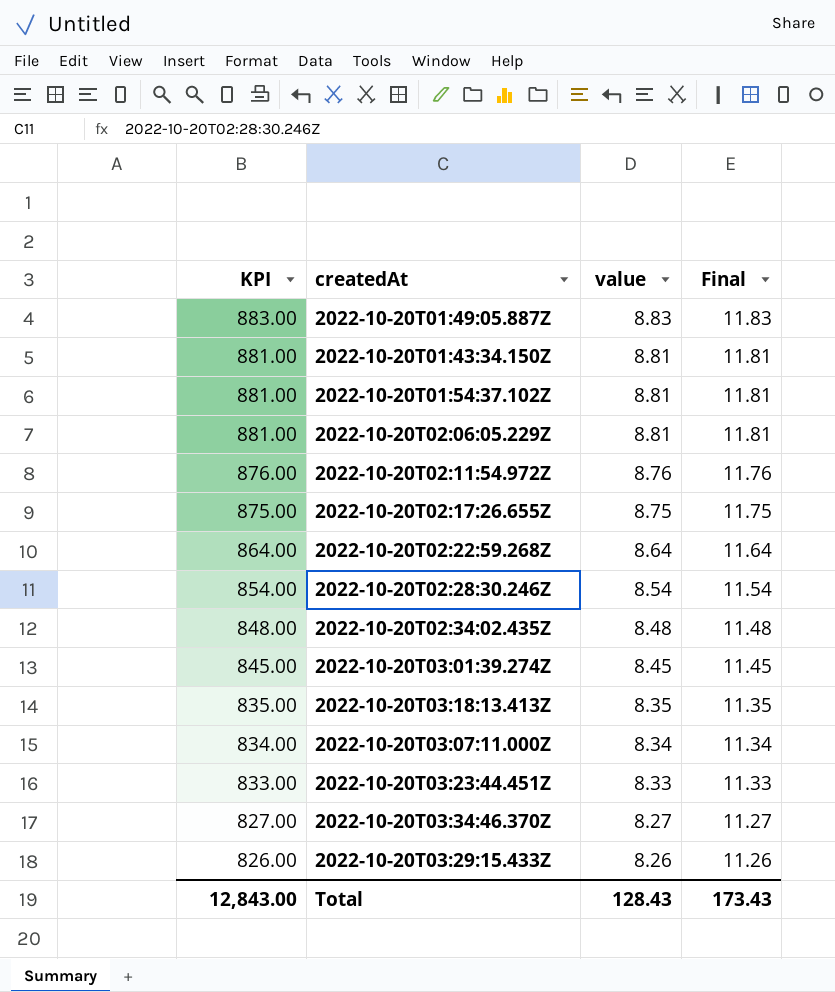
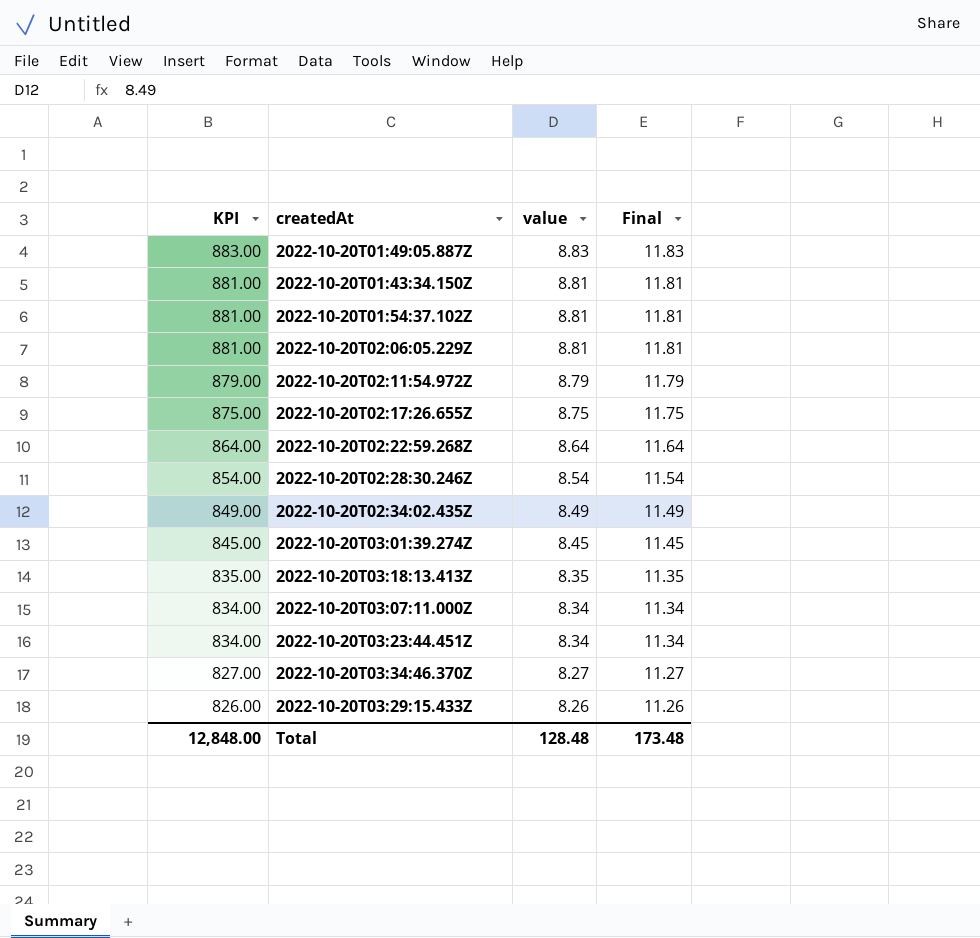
2022-10-20T02:11:54.972Z | KPI: 876.00 -> 879.00
2022-10-20T02:11:54.972Z | value: 8.76 -> 8.79
2022-10-20T02:11:54.972Z | Final: 11.76 -> 11.79
2022-10-20T02:34:02.435Z | KPI: 848.00 -> 849.00
2022-10-20T02:34:02.435Z | value: 8.48 -> 8.49
2022-10-20T02:34:02.435Z | Final: 11.48 -> 11.49
2022-10-20T03:23:44.451Z | KPI: 833.00 -> 834.00
2022-10-20T03:23:44.451Z | value: 8.33 -> 8.34
2022-10-20T03:23:44.451Z | Final: 11.33 -> 11.34
Total | KPI: 12,843.00 -> 12,848.00
Total | value: 128.43 -> 128.48
Total | Final: 173.43 -> 173.48

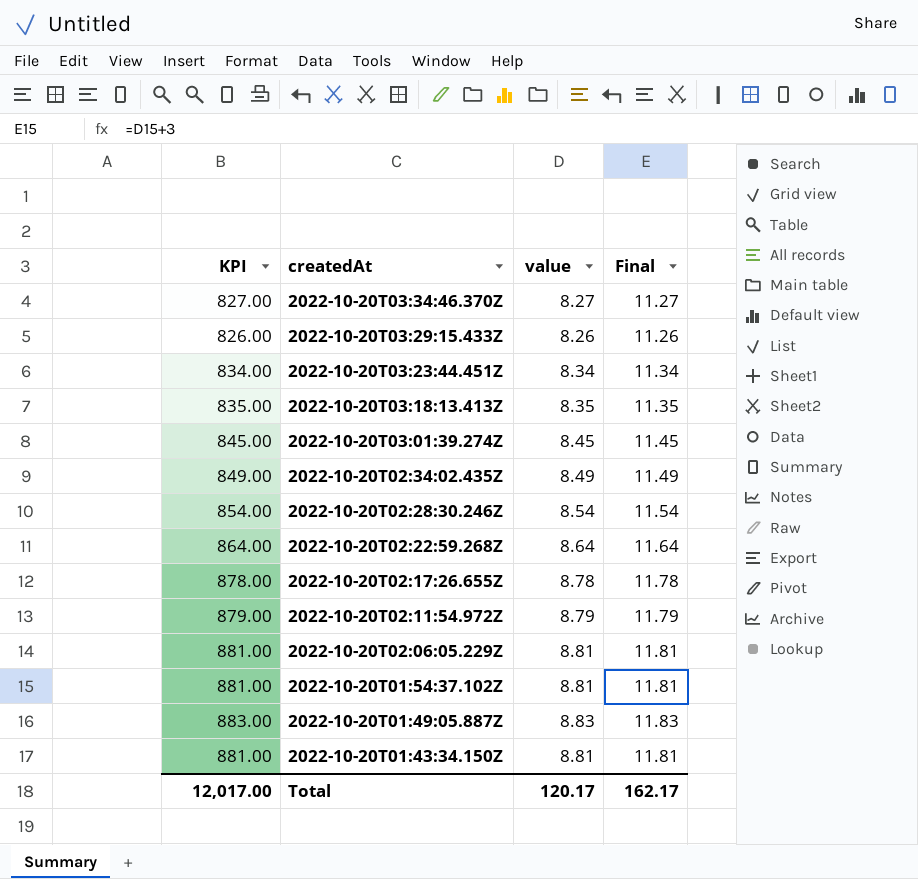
row order: KPI descending -> createdAt descending
row 2022-10-20T03:07:11.000Z: 834.00 | 8.34 | 11.34 -> none
2022-10-20T02:17:26.655Z | KPI: 875.00 -> 878.00
2022-10-20T02:17:26.655Z | value: 8.75 -> 8.78
2022-10-20T02:17:26.655Z | Final: 11.75 -> 11.78
Total | KPI: 12,848.00 -> 12,017.00
Total | value: 128.48 -> 120.17
Total | Final: 173.48 -> 162.17

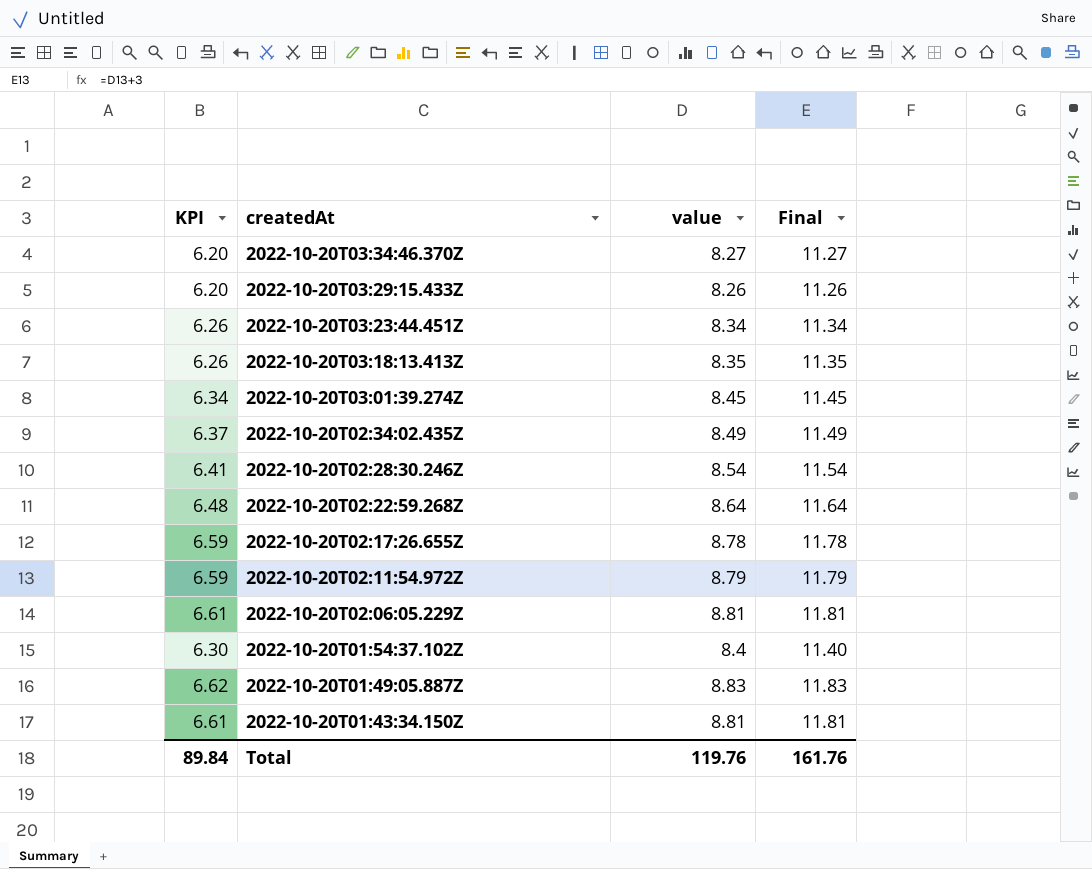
column KPI | formula: [value] * 100 -> [value] * 0.75
2022-10-20T01:54:37.102Z | value: 8.81 -> 8.4
2022-10-20T01:54:37.102Z | Final: 11.81 -> 11.40
Total | KPI: 12,017.00 -> 89.84
Total | value: 120.17 -> 119.76
Total | Final: 162.17 -> 161.76

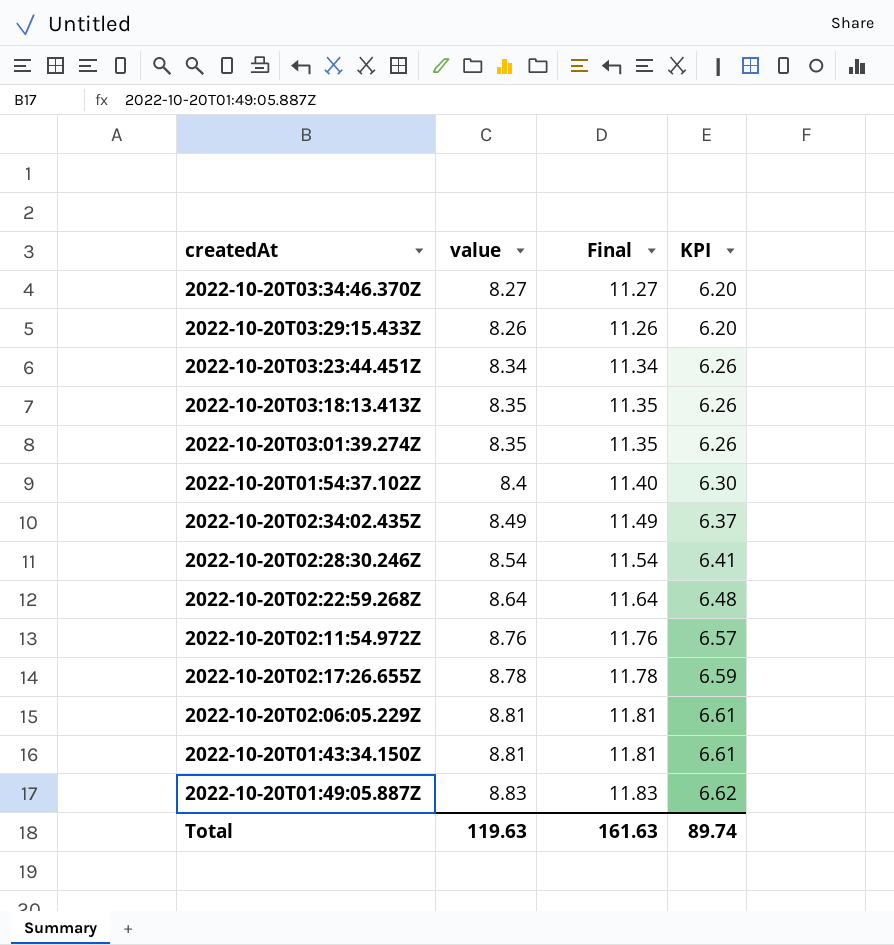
row order: createdAt descending -> KPI ascending
column KPI | position: 1 -> 4
2022-10-20T03:01:39.274Z | value: 8.45 -> 8.35
2022-10-20T03:01:39.274Z | Final: 11.45 -> 11.35
2022-10-20T03:01:39.274Z | KPI: 6.34 -> 6.26
2022-10-20T02:11:54.972Z | value: 8.79 -> 8.76
2022-10-20T02:11:54.972Z | Final: 11.79 -> 11.76
2022-10-20T02:11:54.972Z | KPI: 6.59 -> 6.57
Total | value: 119.76 -> 119.63
Total | Final: 161.76 -> 161.63
Total | KPI: 89.84 -> 89.74

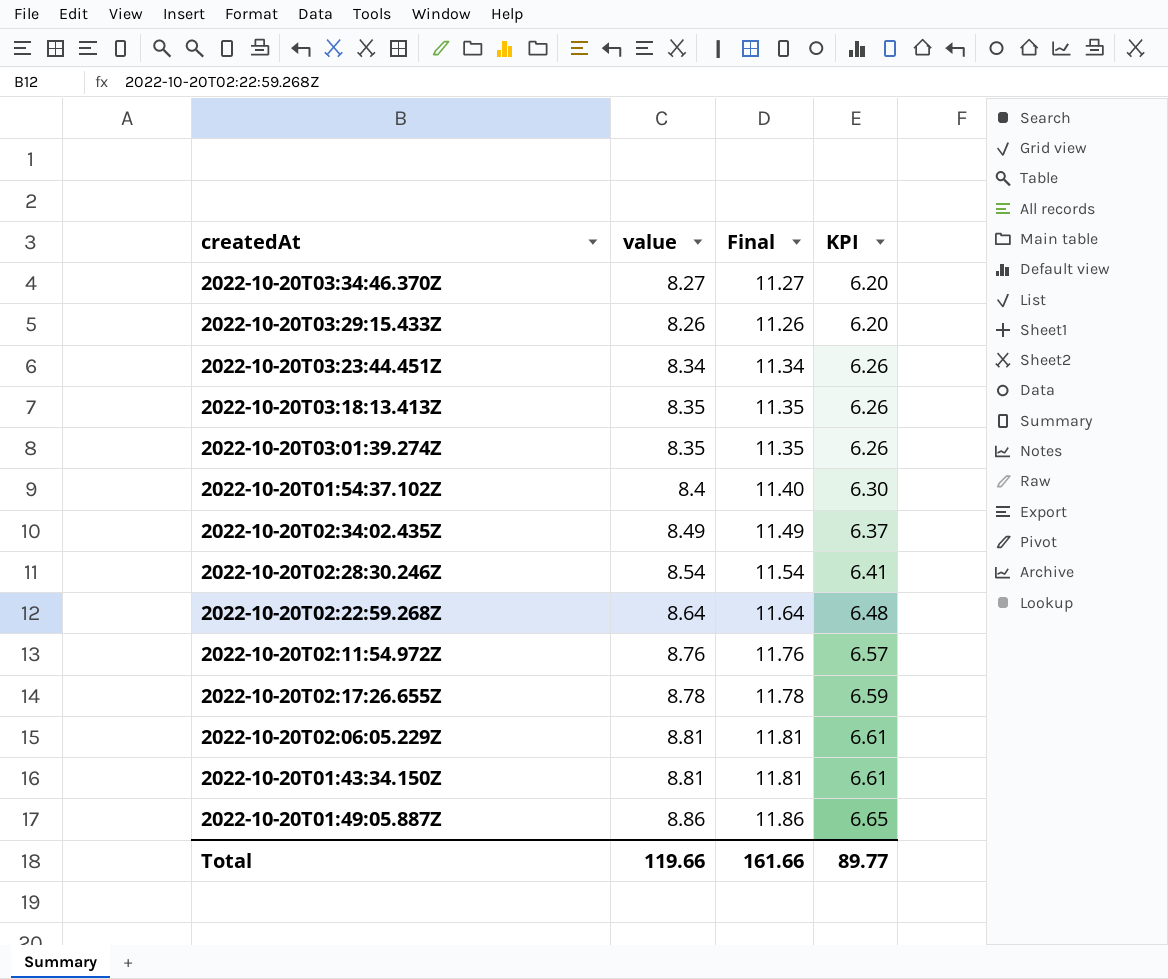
2022-10-20T01:49:05.887Z | value: 8.83 -> 8.86
2022-10-20T01:49:05.887Z | Final: 11.83 -> 11.86
2022-10-20T01:49:05.887Z | KPI: 6.62 -> 6.65
Total | value: 119.63 -> 119.66
Total | Final: 161.63 -> 161.66
Total | KPI: 89.74 -> 89.77

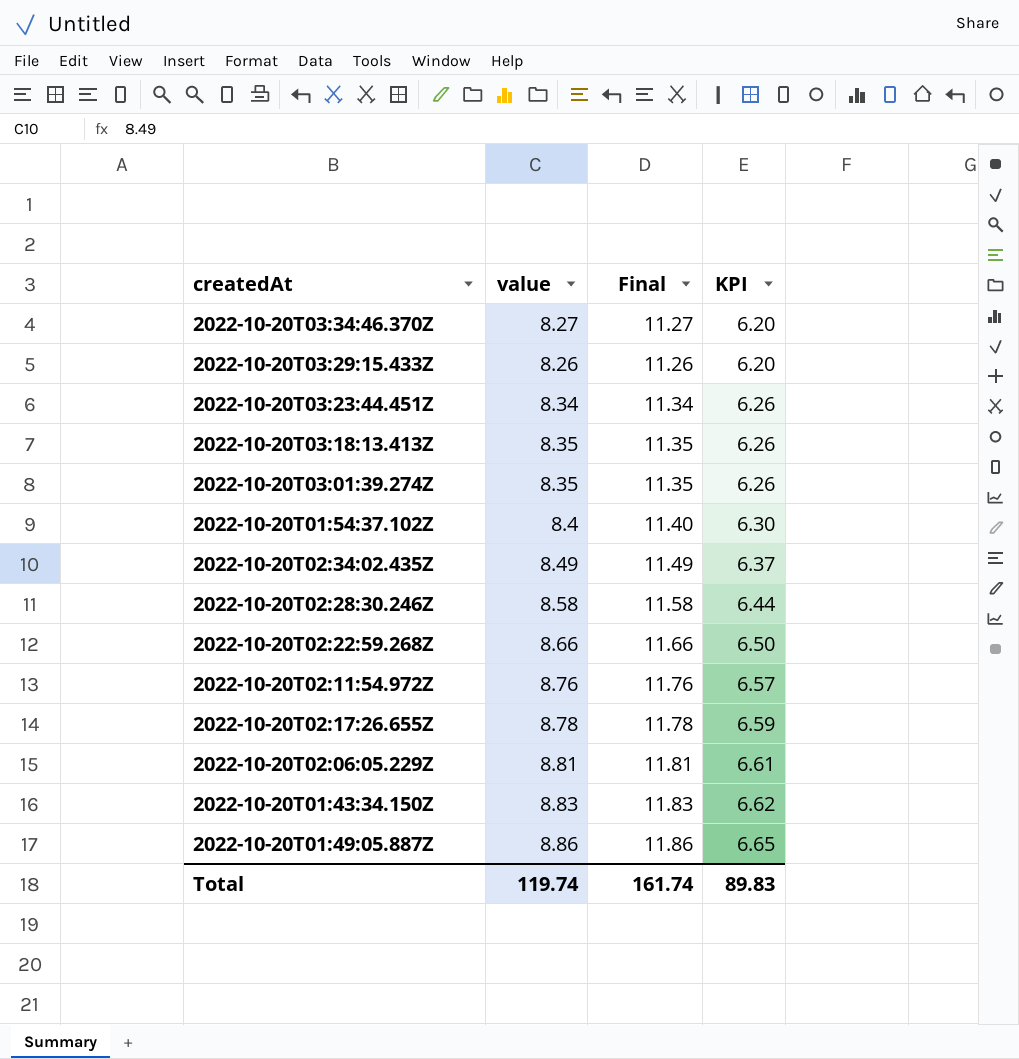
2022-10-20T02:28:30.246Z | value: 8.54 -> 8.58
2022-10-20T02:28:30.246Z | Final: 11.54 -> 11.58
2022-10-20T02:28:30.246Z | KPI: 6.41 -> 6.44
2022-10-20T02:22:59.268Z | value: 8.64 -> 8.66
2022-10-20T02:22:59.268Z | Final: 11.64 -> 11.66
2022-10-20T02:22:59.268Z | KPI: 6.48 -> 6.50
2022-10-20T01:43:34.150Z | value: 8.81 -> 8.83
2022-10-20T01:43:34.150Z | Final: 11.81 -> 11.83
2022-10-20T01:43:34.150Z | KPI: 6.61 -> 6.62
Total | value: 119.66 -> 119.74
Total | Final: 161.66 -> 161.74
Total | KPI: 89.77 -> 89.83

